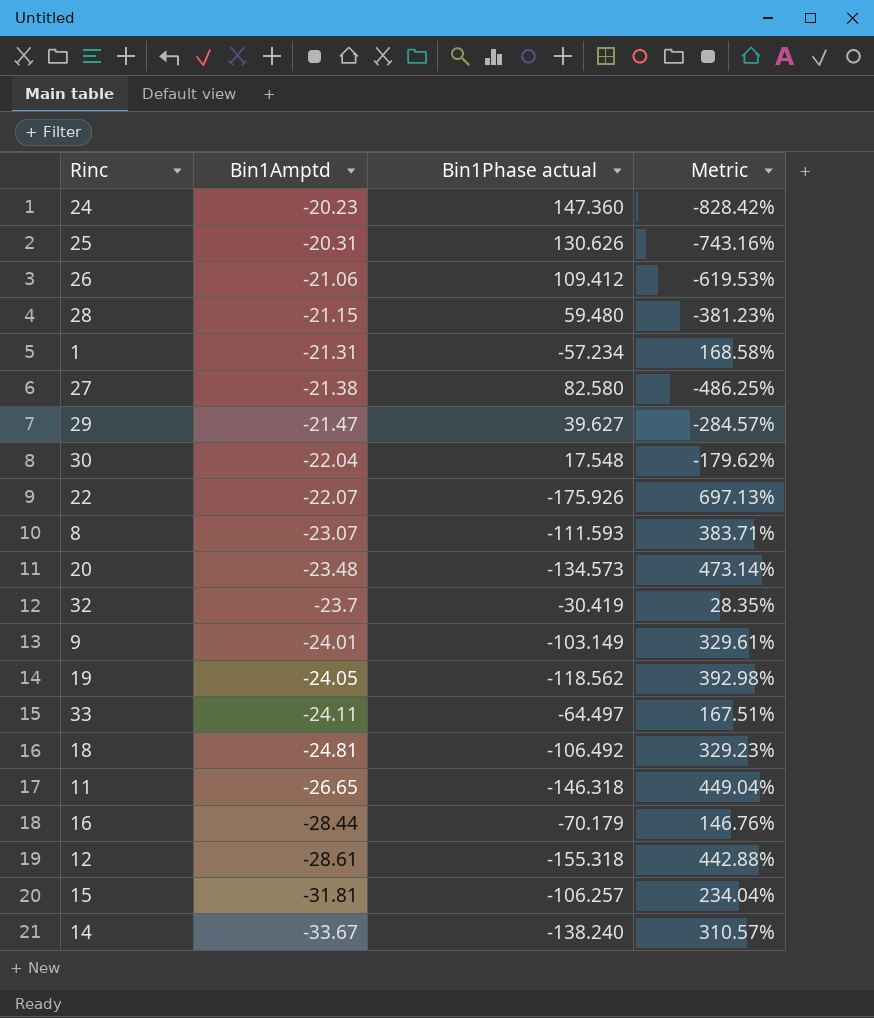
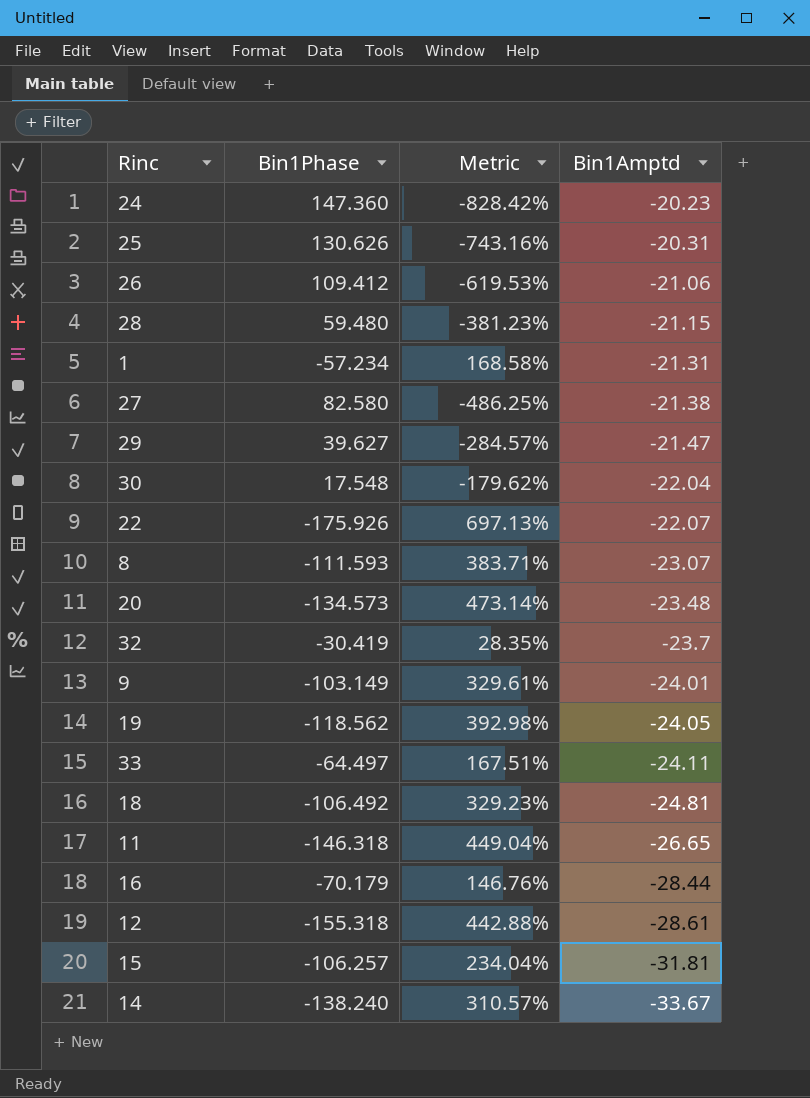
column name: Bin1Phase actual -> Bin1Phase
column Bin1Amptd | position: 2 -> 4

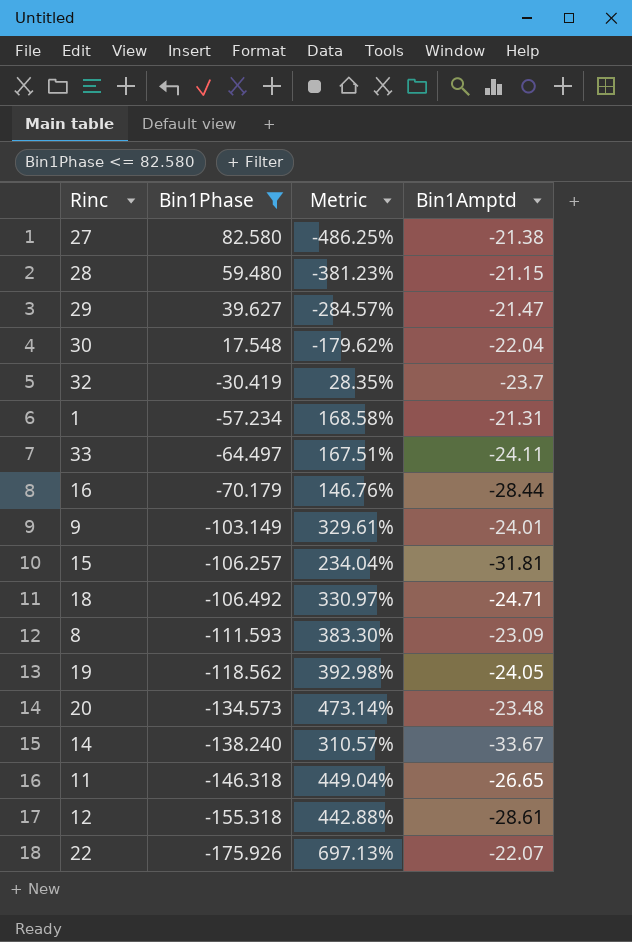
filter: none -> Bin1Phase <= 82.580
row order: Bin1Amptd descending -> Bin1Phase descending
18 | Metric: 329.23% -> 330.97%
18 | Bin1Amptd: -24.81 -> -24.71
8 | Metric: 383.71% -> 383.30%
8 | Bin1Amptd: -23.07 -> -23.09

